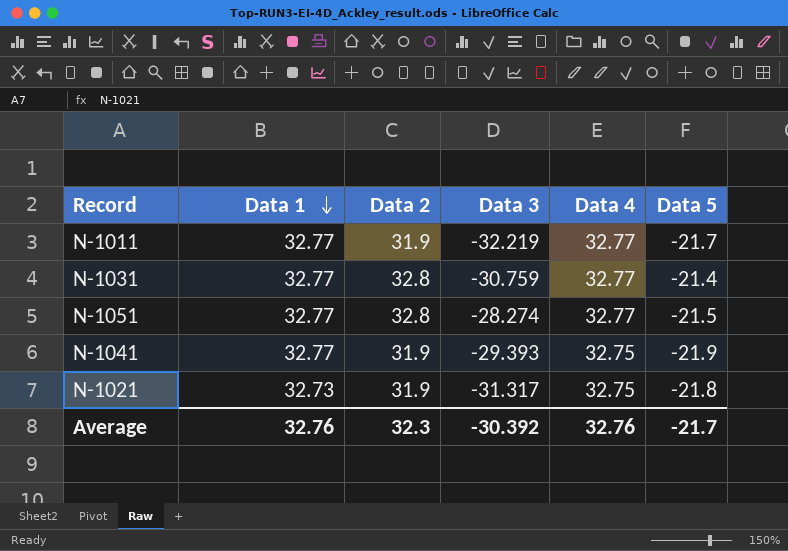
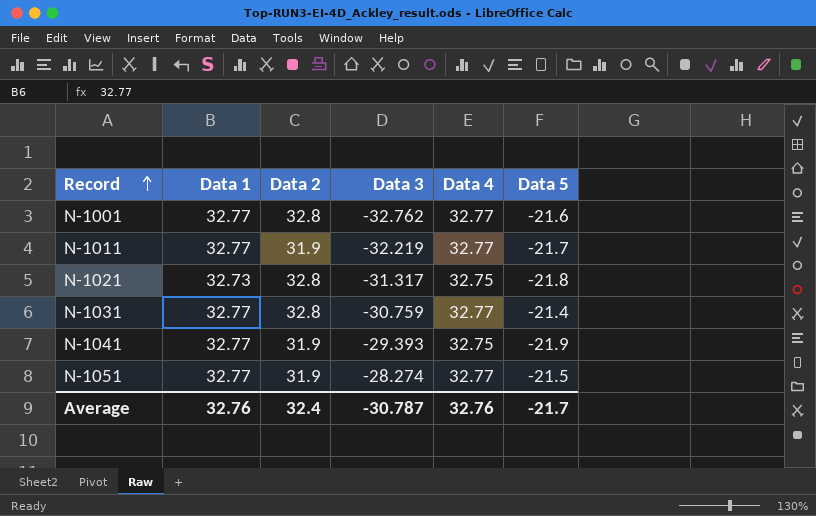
row order: Data 1 descending -> Record ascending
row N-1001: none -> 32.77 | 32.8 | -32.762 | 32.77 | -21.6
N-1021 | Data 2: 31.9 -> 32.8
N-1051 | Data 2: 32.8 -> 31.9
Average | Data 2: 32.3 -> 32.4
Average | Data 3: -30.392 -> -30.787

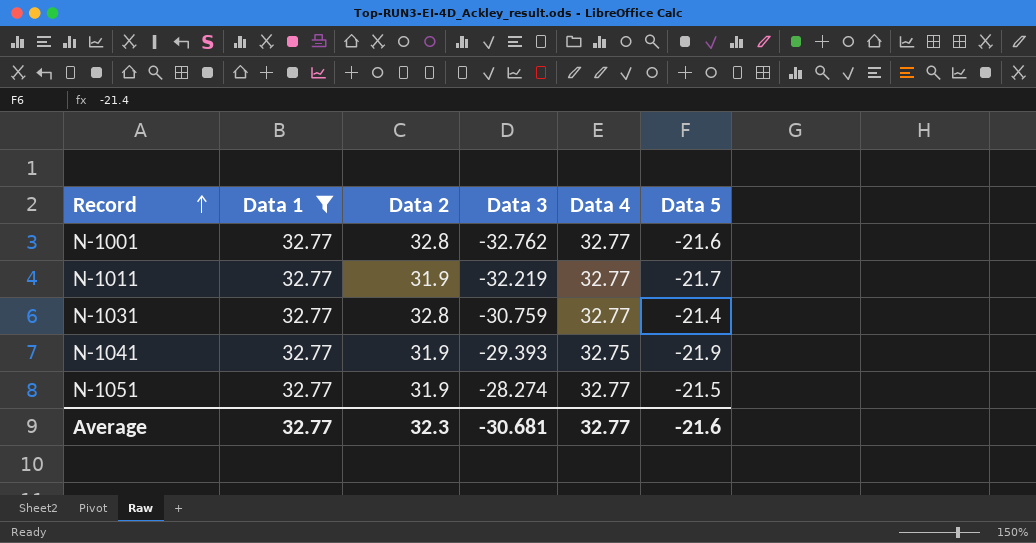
filter: none -> Data 1 = 32.77
Average | Data 1: 32.76 -> 32.77
Average | Data 2: 32.4 -> 32.3
Average | Data 3: -30.787 -> -30.681
Average | Data 4: 32.76 -> 32.77
Average | Data 5: -21.7 -> -21.6

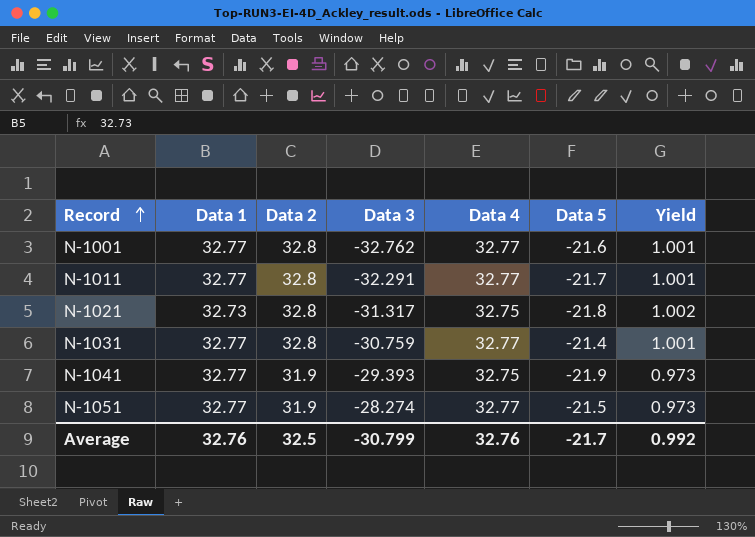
filter: Data 1 = 32.77 -> none
column Yield | formula: none -> [Data 2] / [Data 1]
N-1011 | Data 2: 31.9 -> 32.8
N-1011 | Data 3: -32.219 -> -32.291
Average | Data 1: 32.77 -> 32.76
Average | Data 2: 32.3 -> 32.5
Average | Data 3: -30.681 -> -30.799
Average | Data 4: 32.77 -> 32.76
Average | Data 5: -21.6 -> -21.7

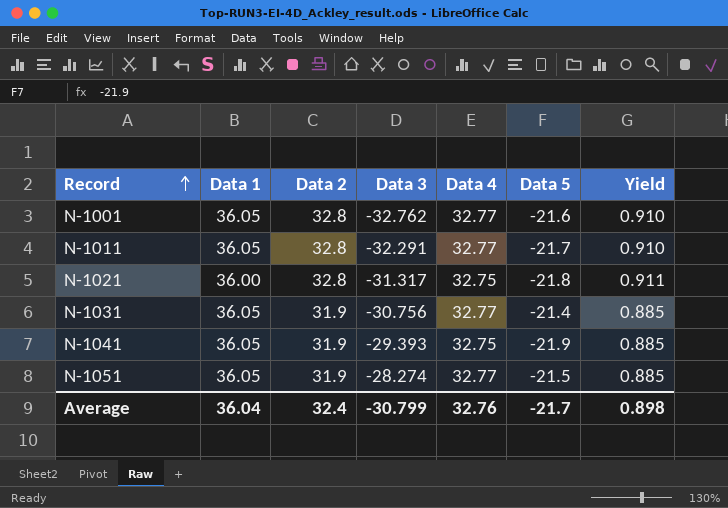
N-1001 | Data 1: 32.77 -> 36.05
N-1001 | Yield: 1.001 -> 0.910
N-1011 | Data 1: 32.77 -> 36.05
N-1011 | Yield: 1.001 -> 0.910
N-1021 | Data 1: 32.73 -> 36.00
N-1021 | Yield: 1.002 -> 0.911
N-1031 | Data 1: 32.77 -> 36.05
N-1031 | Data 2: 32.8 -> 31.9
N-1031 | Data 3: -30.759 -> -30.756
N-1031 | Yield: 1.001 -> 0.885
N-1041 | Data 1: 32.77 -> 36.05
N-1041 | Yield: 0.973 -> 0.885
N-1051 | Data 1: 32.77 -> 36.05
N-1051 | Yield: 0.973 -> 0.885
Average | Data 1: 32.76 -> 36.04
Average | Data 2: 32.5 -> 32.4
Average | Yield: 0.992 -> 0.898

